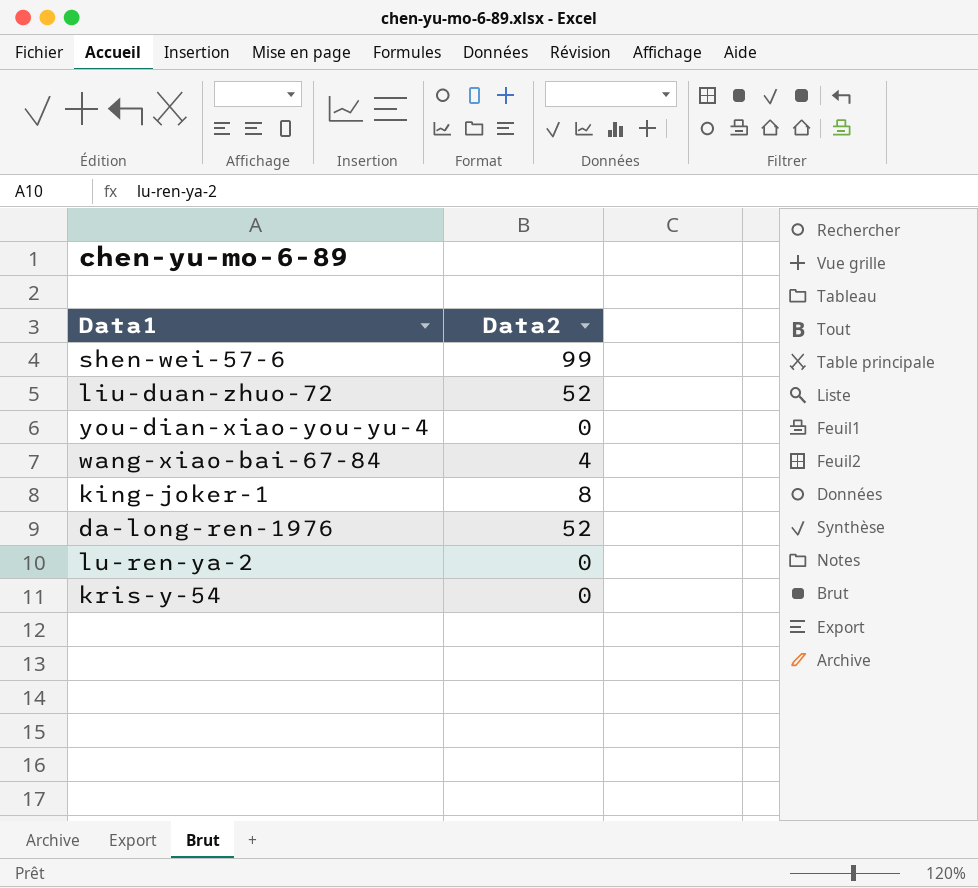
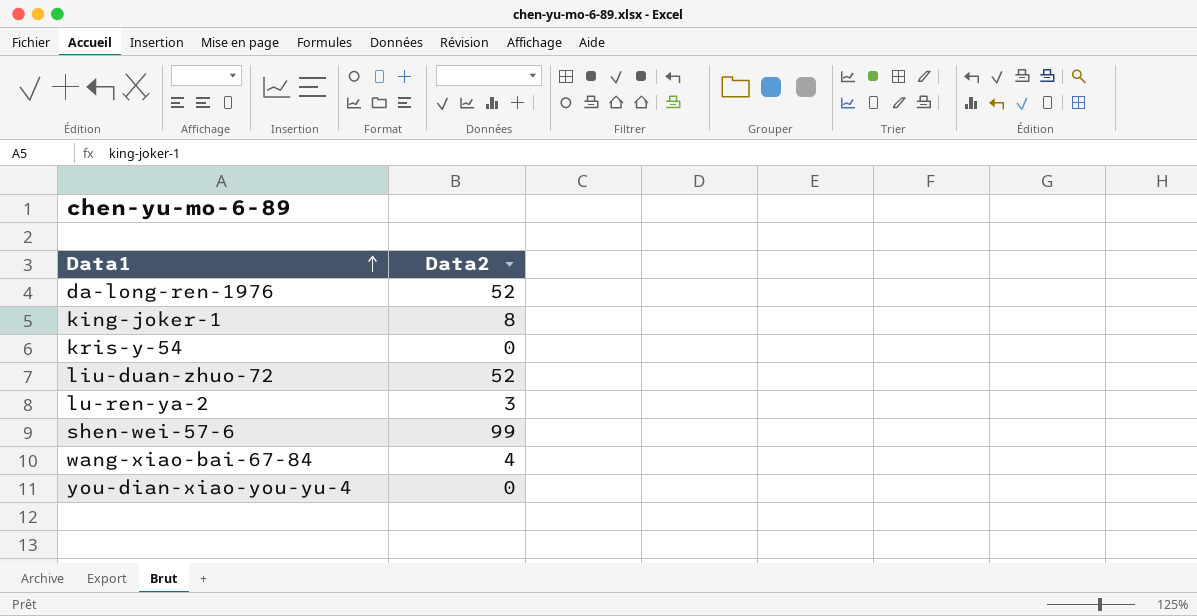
row order: none -> Data1 ascending
lu-ren-ya-2 | Data2: 0 -> 3

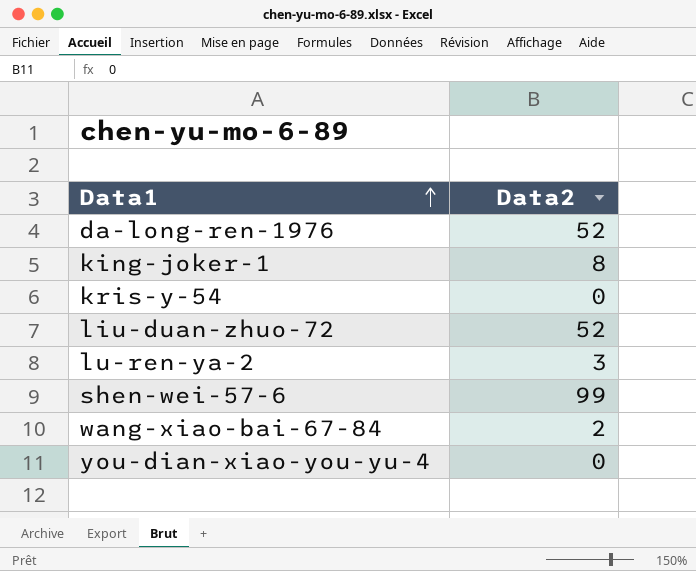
wang-xiao-bai-67-84 | Data2: 4 -> 2

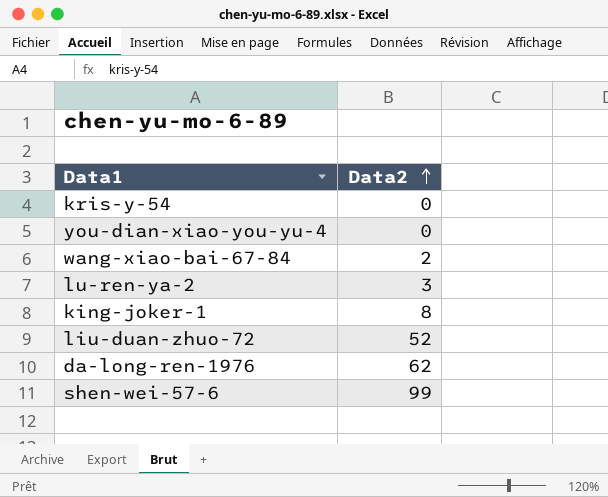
row order: Data1 ascending -> Data2 ascending
da-long-ren-1976 | Data2: 52 -> 62

